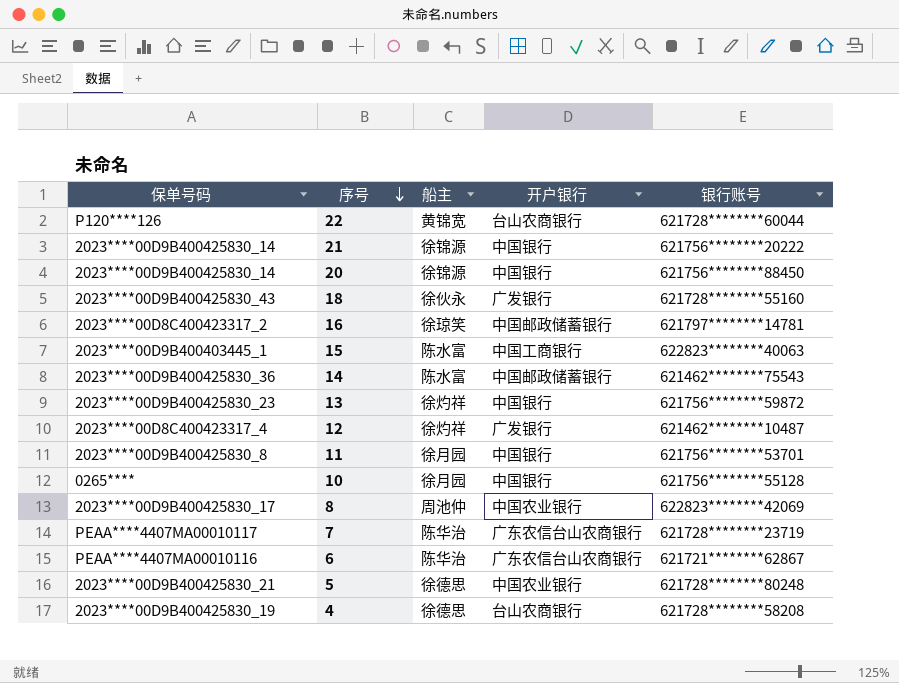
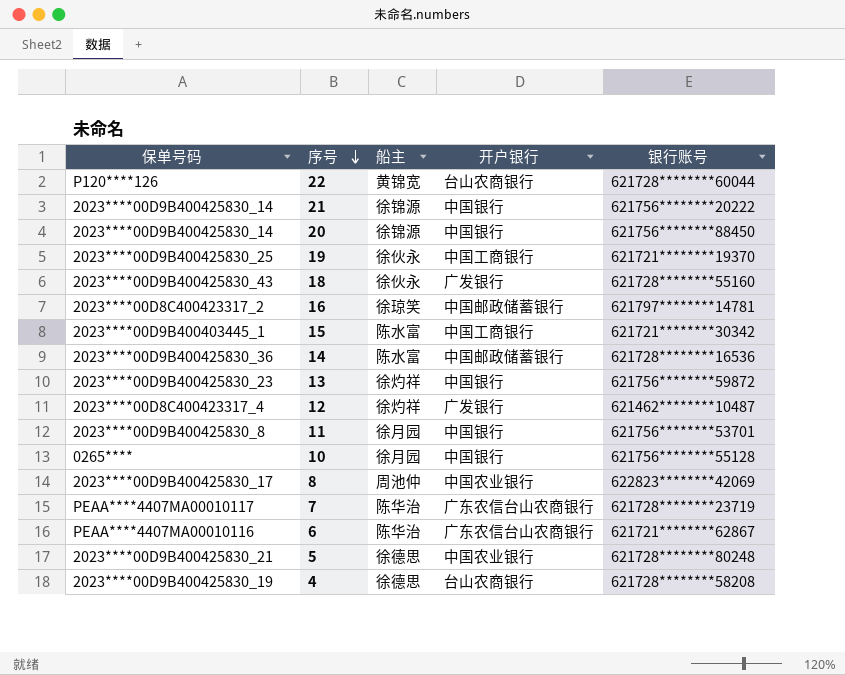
row 19: none -> 2023****00D9B400425830_25 | 徐伙永 | 中国工商银行 | 621721********19370
15 | 银行账号: 622823********40063 -> 621721********30342
14 | 银行账号: 621462********75543 -> 621728********16536

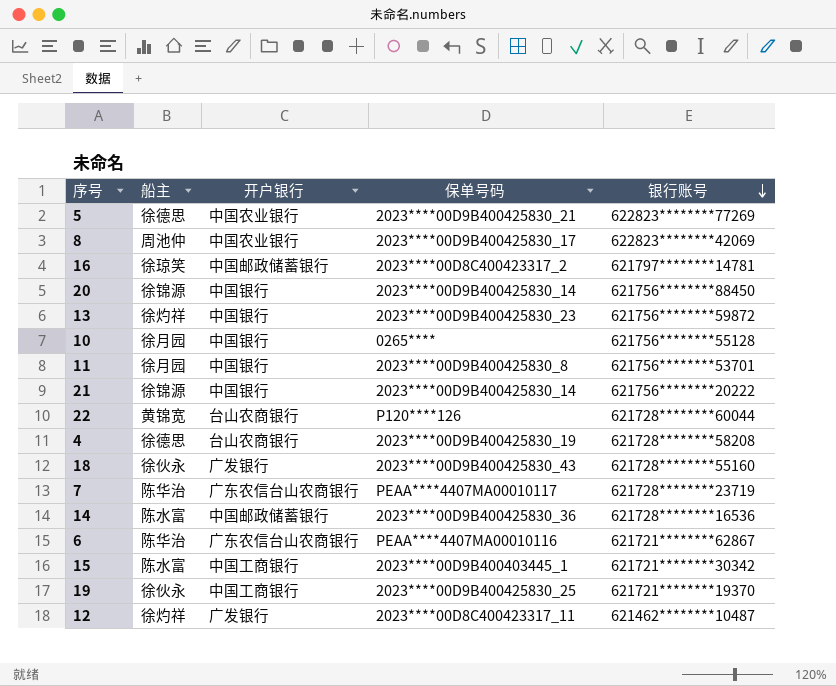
row order: 序号 descending -> 银行账号 descending
column 保单号码 | position: 1 -> 4
5 | 银行账号: 621728********80248 -> 622823********77269
12 | 保单号码: 2023****00D8C400423317_4 -> 2023****00D8C400423317_11

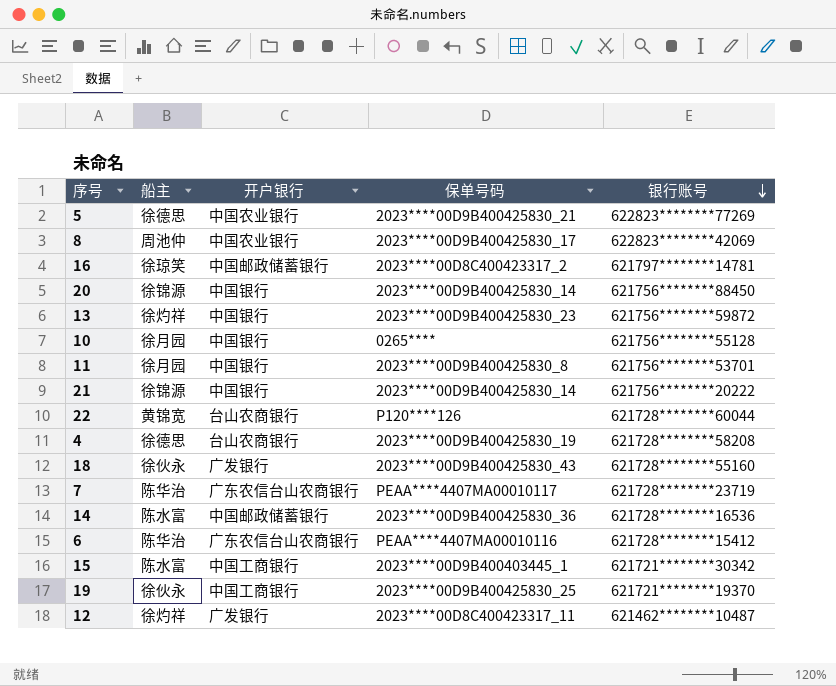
6 | 银行账号: 621721********62867 -> 621728********15412

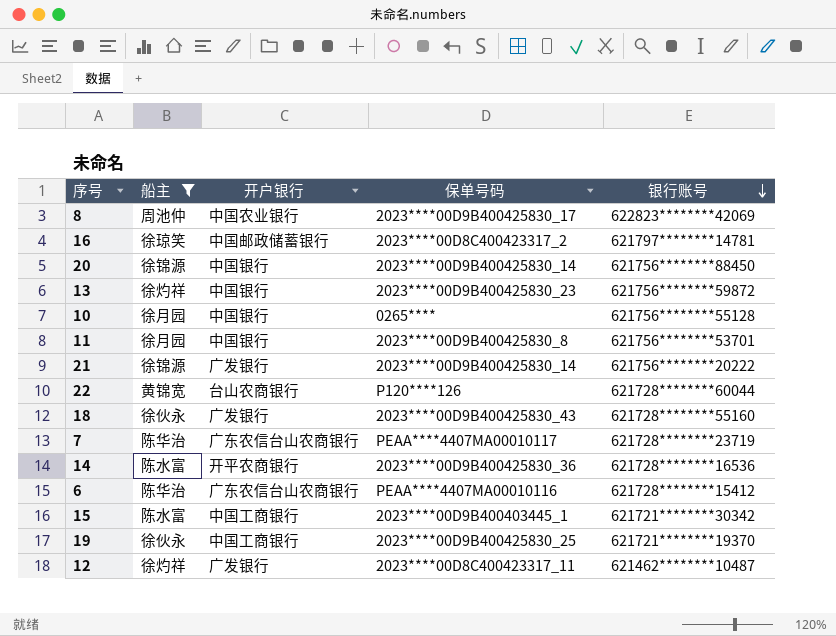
filter: none -> 船主 != 徐德思
21 | 开户银行: 中国银行 -> 广发银行
14 | 开户银行: 中国邮政储蓄银行 -> 开平农商银行

